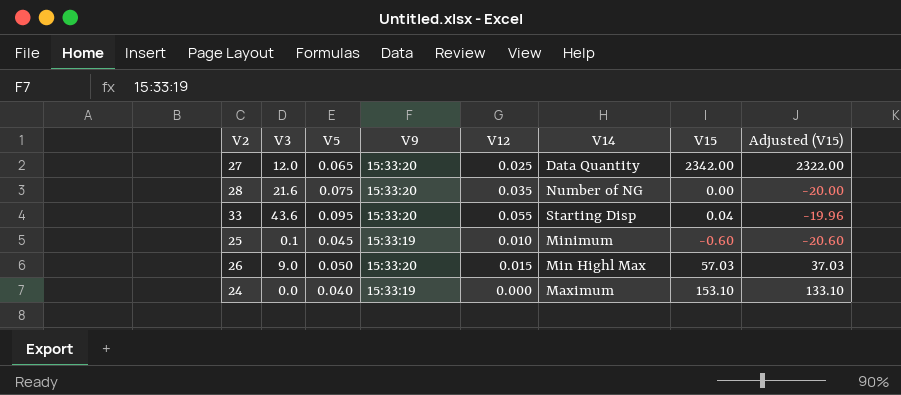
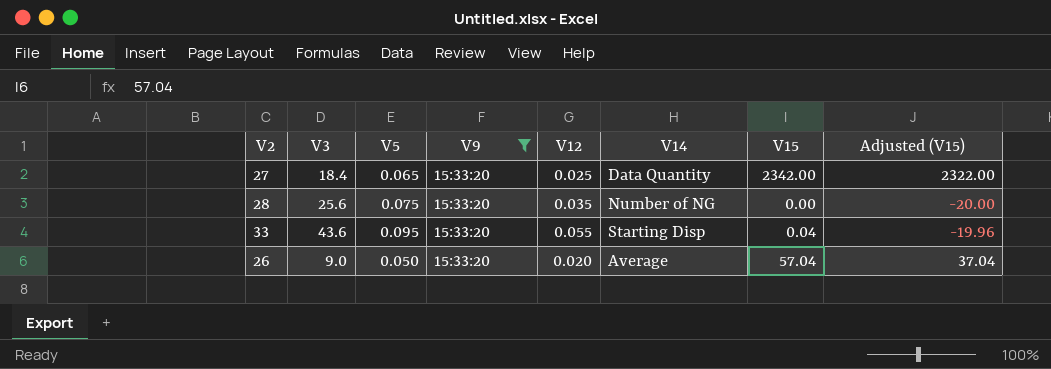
filter: none -> V9 = 15:33:20
27 | V3: 12.0 -> 18.4
28 | V3: 21.6 -> 25.6
26 | V12: 0.015 -> 0.020
26 | V14: Min Highl Max -> Average
26 | V15: 57.03 -> 57.04
26 | Adjusted (V15): 37.03 -> 37.04

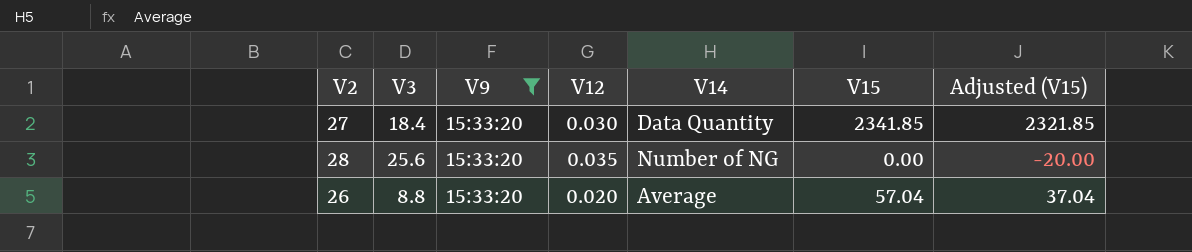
column V5 | position: 3 -> none
row 33: 43.6 | 0.095 | 15:33:20 | 0.055 | Starting Disp | 0.04 | -19.96 -> none
27 | V12: 0.025 -> 0.030
27 | V15: 2342.00 -> 2341.85
27 | Adjusted (V15): 2322.00 -> 2321.85
26 | V3: 9.0 -> 8.8

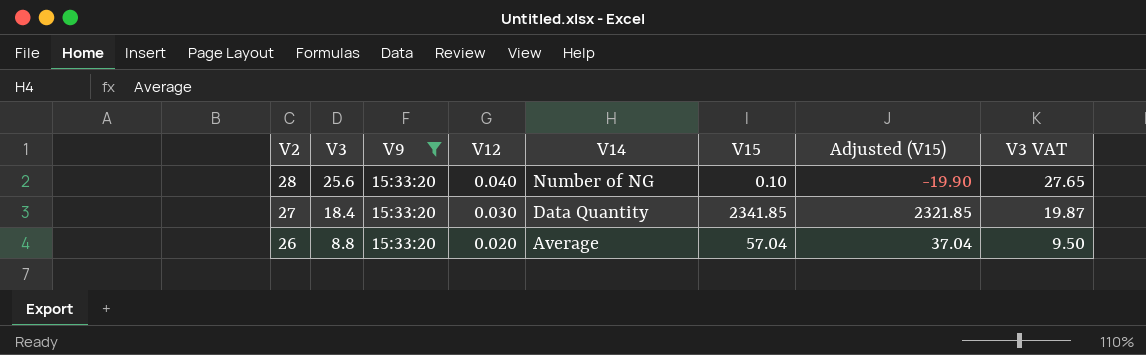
row order: none -> V2 descending
column V3 VAT | formula: none -> [V3] * 1.08
28 | V12: 0.035 -> 0.040
28 | V15: 0.00 -> 0.10
28 | Adjusted (V15): -20.00 -> -19.90

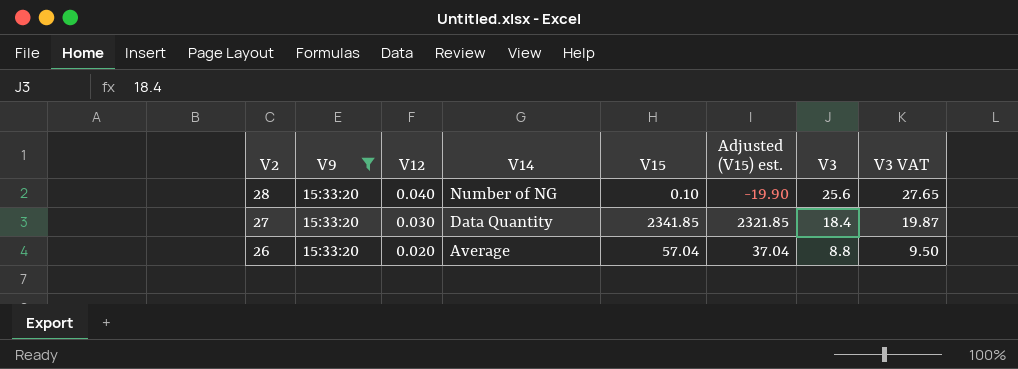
column name: Adjusted (V15) -> Adjusted (V15) est.
column V3 | position: 2 -> 7

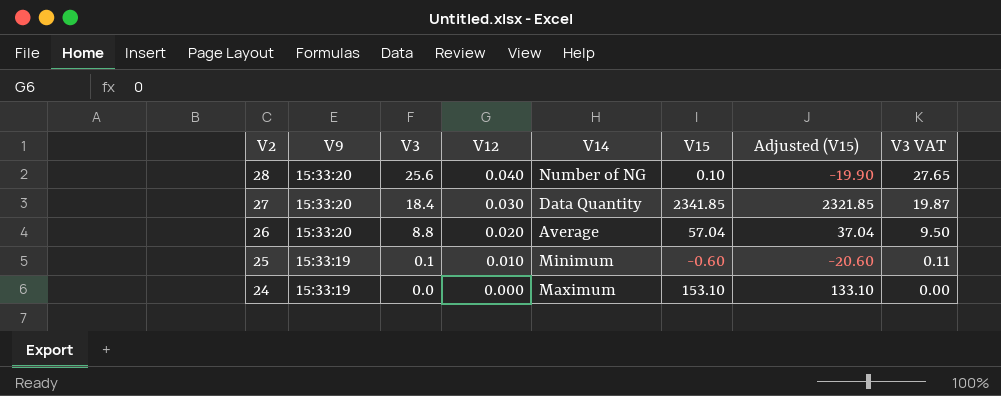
filter: V9 = 15:33:20 -> none
column V3 | position: 7 -> 3
column name: Adjusted (V15) est. -> Adjusted (V15)

